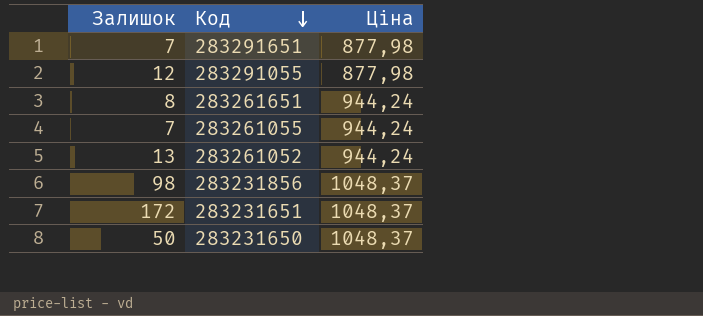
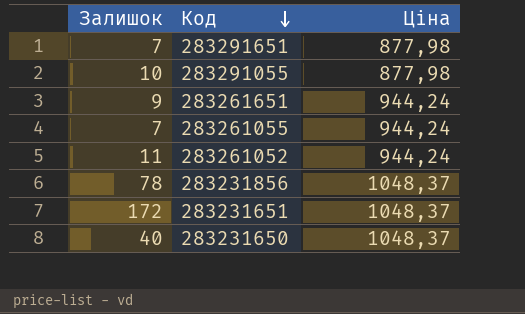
283291055 | Залишок: 12 -> 10
283261651 | Залишок: 8 -> 9
283261052 | Залишок: 13 -> 11
283231856 | Залишок: 98 -> 78
283231650 | Залишок: 50 -> 40

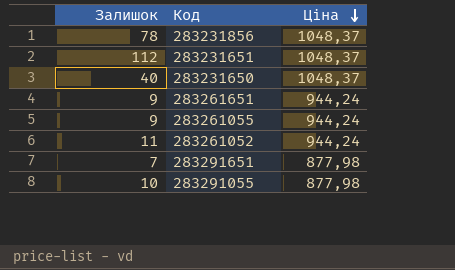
row order: Код descending -> Ціна descending
283231651 | Залишок: 172 -> 112
283261055 | Залишок: 7 -> 9

